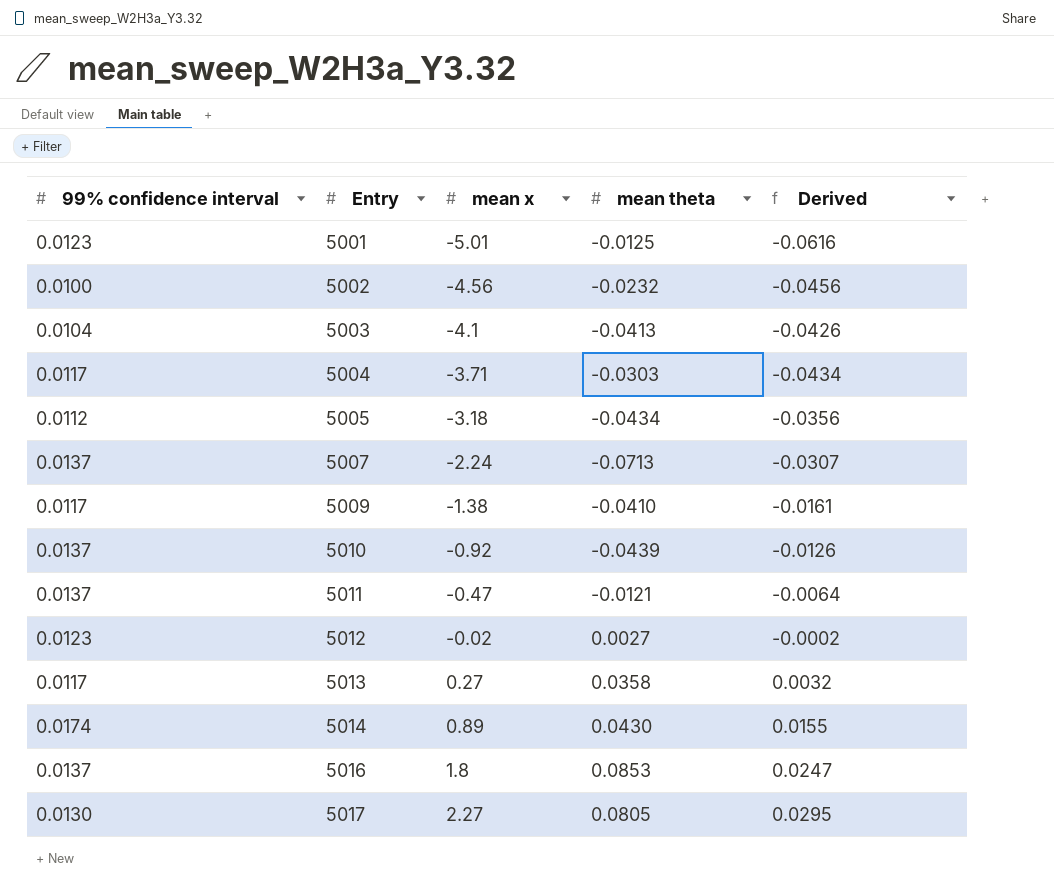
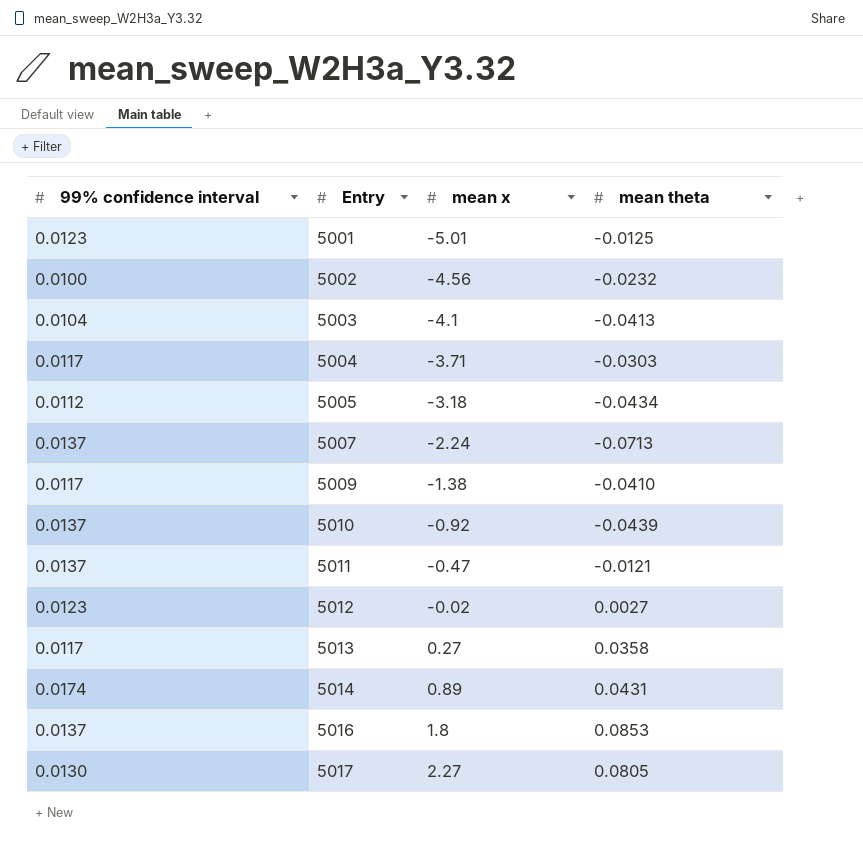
column Derived | formula: [99% confidence interval] * [mean x] -> none
5014 | mean theta: 0.0430 -> 0.0431

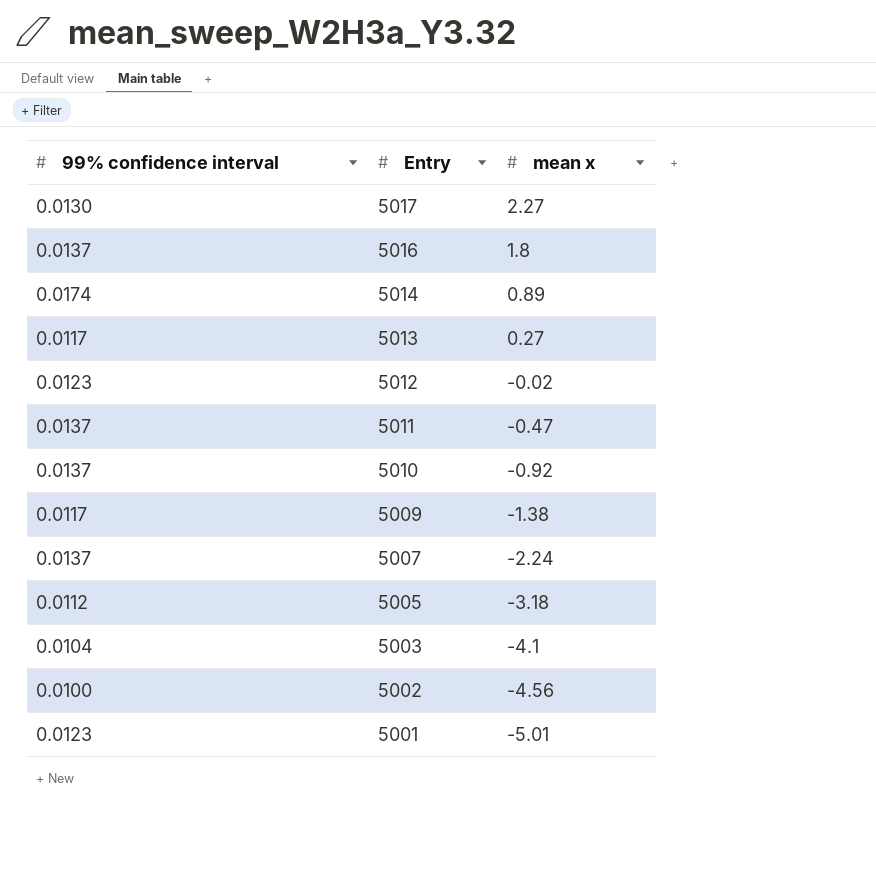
row order: Entry ascending -> Entry descending
column mean theta | position: 4 -> none
row 5004: 0.0117 | -3.71 | -0.0303 -> none

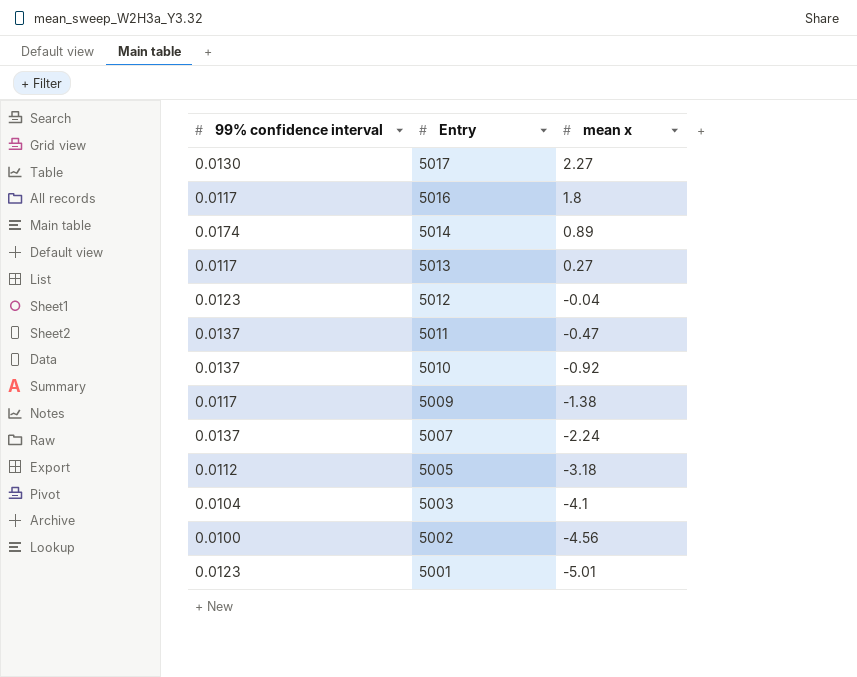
5016 | 99% confidence interval: 0.0137 -> 0.0117
5012 | mean x: -0.02 -> -0.04

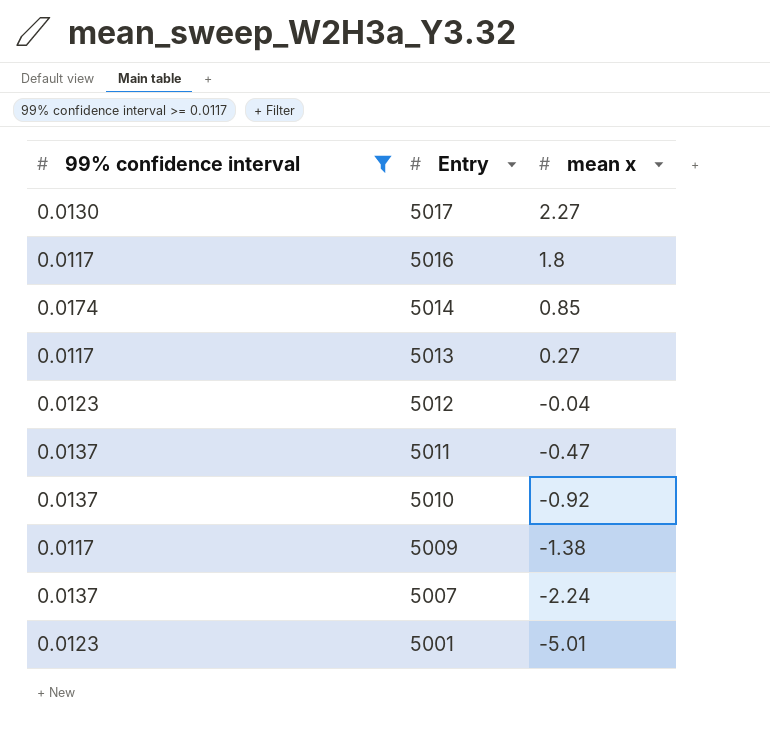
filter: none -> 99% confidence interval >= 0.0117
5014 | mean x: 0.89 -> 0.85

